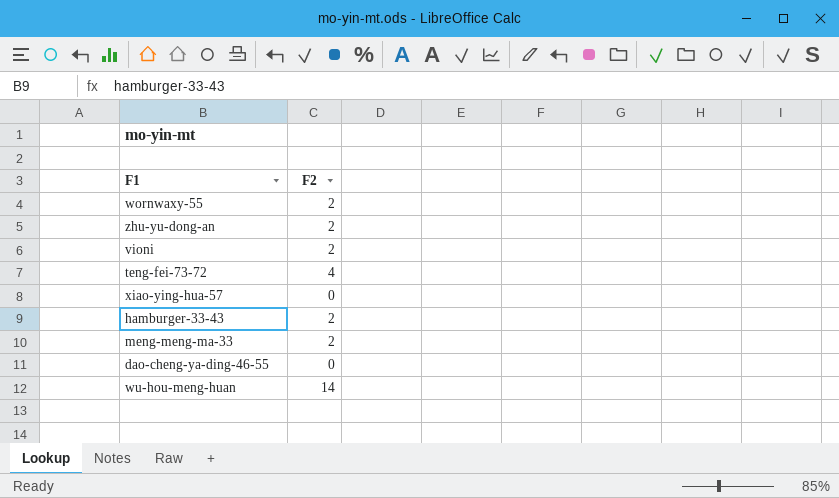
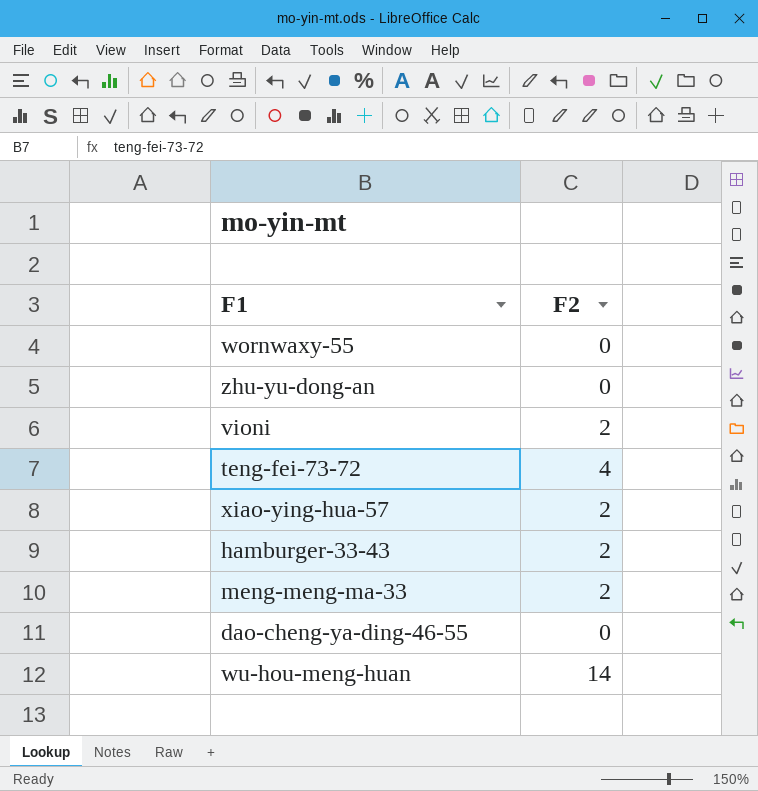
wornwaxy-55 | F2: 2 -> 0
zhu-yu-dong-an | F2: 2 -> 0
xiao-ying-hua-57 | F2: 0 -> 2

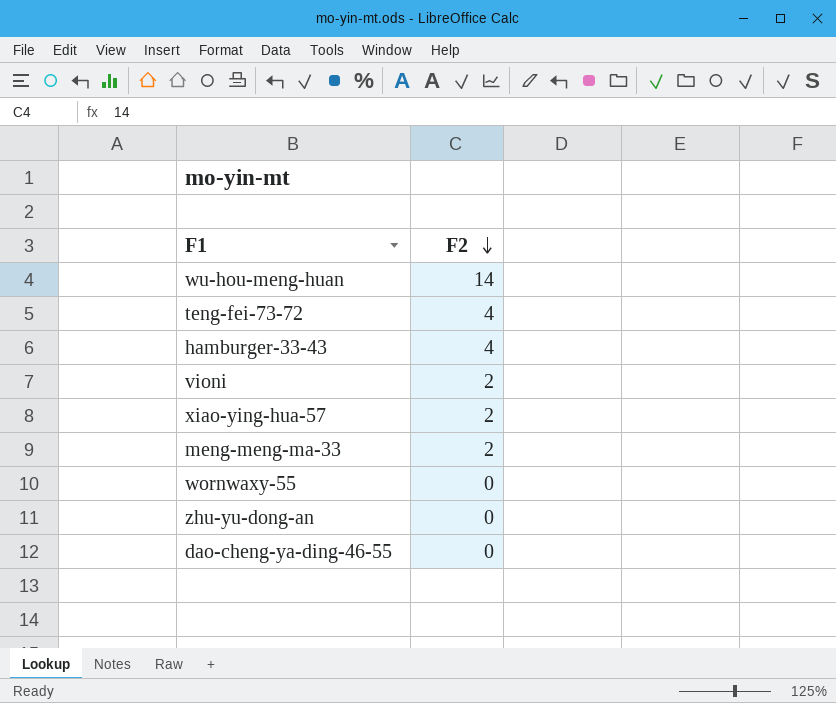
row order: none -> F2 descending
hamburger-33-43 | F2: 2 -> 4

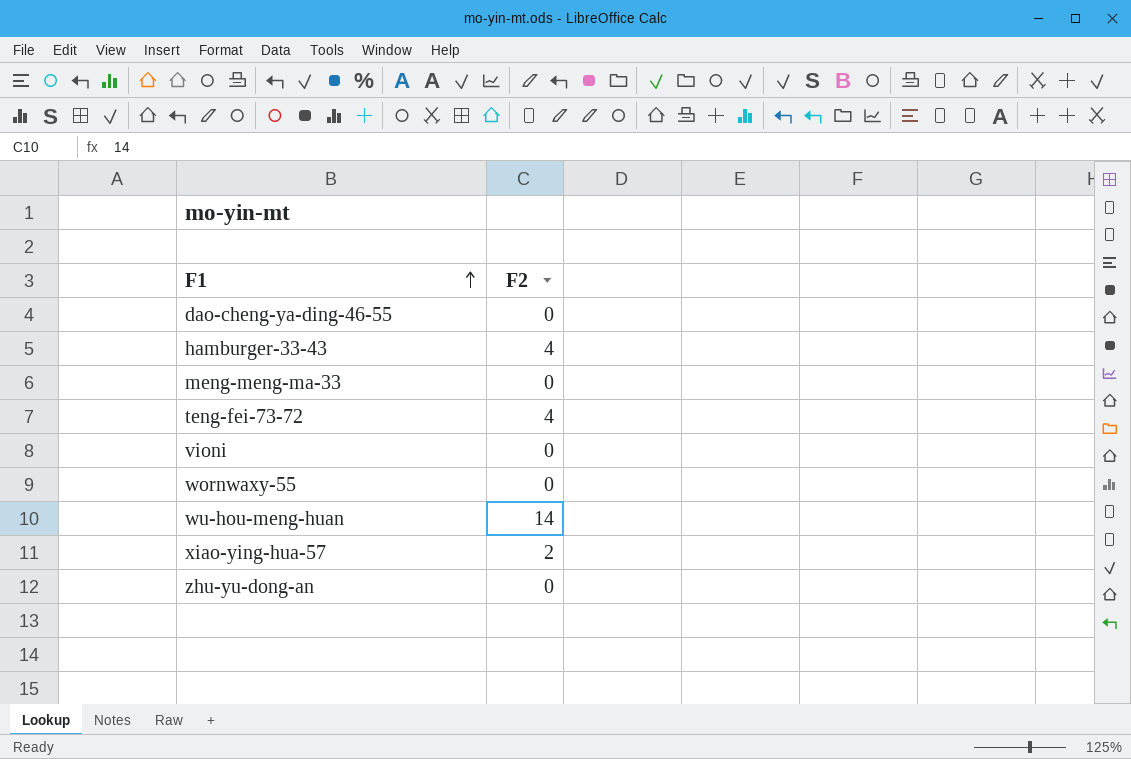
row order: F2 descending -> F1 ascending
meng-meng-ma-33 | F2: 2 -> 0
vioni | F2: 2 -> 0

